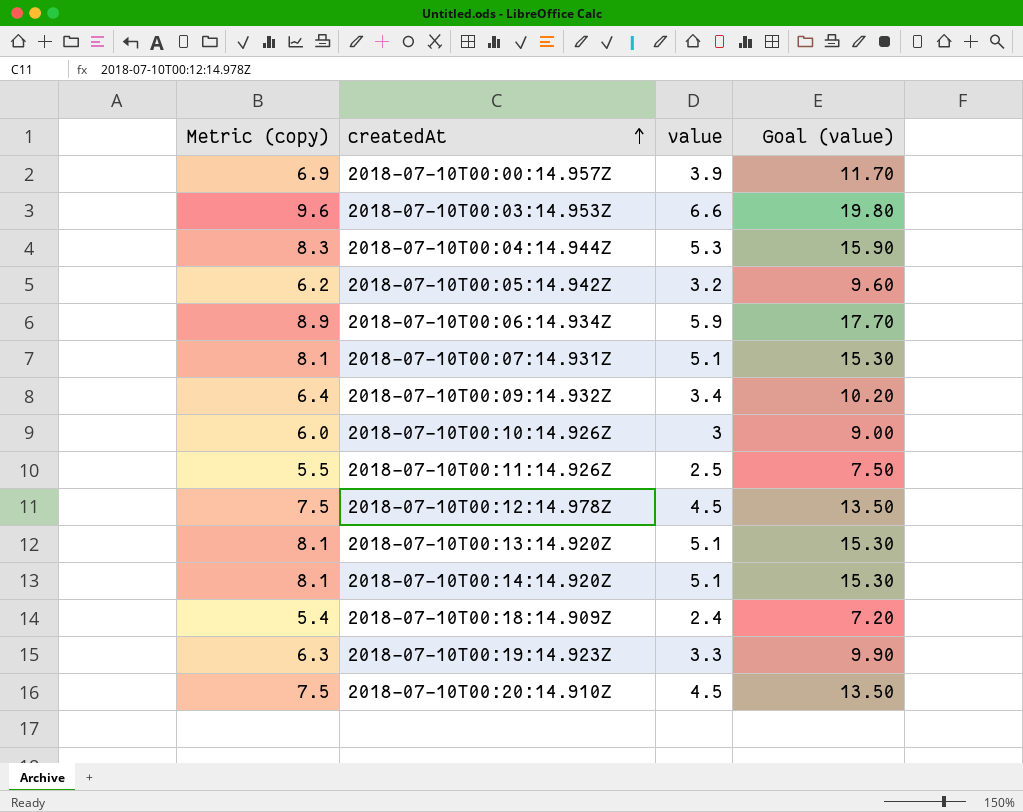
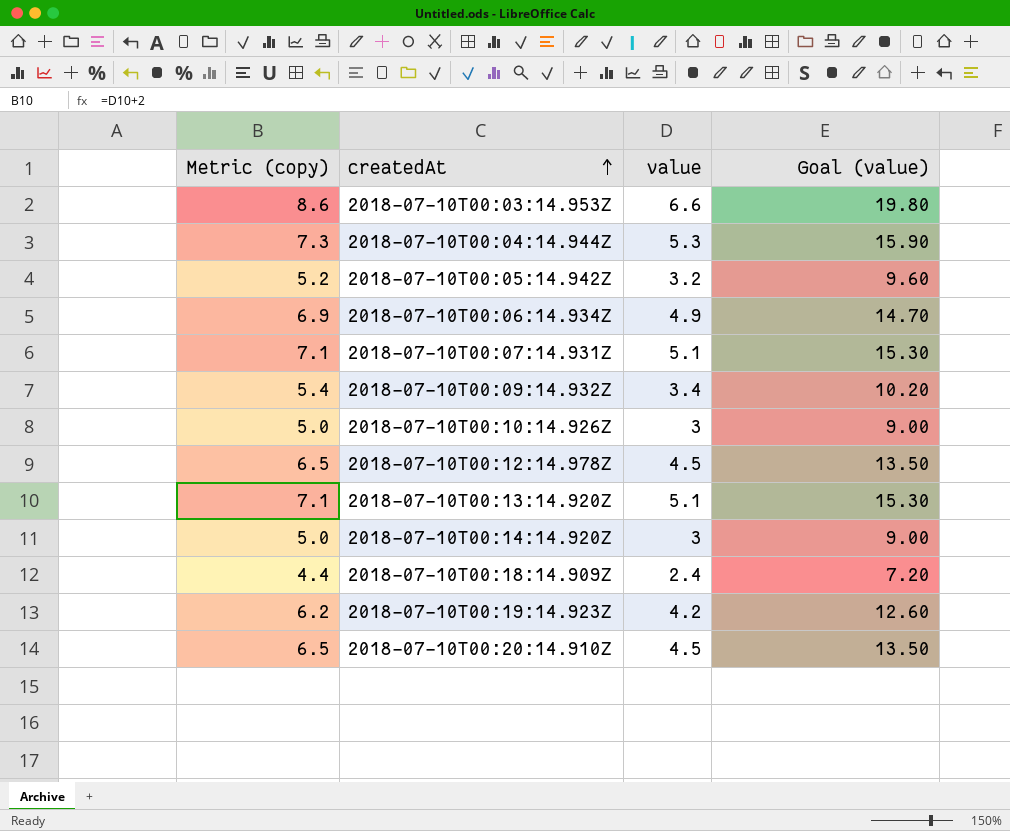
column Metric (copy) | formula: [value] + 3 -> [value] + 2
row 2018-07-10T00:00:14.957Z: 6.9 | 3.9 | 11.70 -> none
row 2018-07-10T00:11:14.926Z: 5.5 | 2.5 | 7.50 -> none
2018-07-10T00:06:14.934Z | value: 5.9 -> 4.9
2018-07-10T00:06:14.934Z | Goal (value): 17.70 -> 14.70
2018-07-10T00:14:14.920Z | value: 5.1 -> 3
2018-07-10T00:14:14.920Z | Goal (value): 15.30 -> 9.00
2018-07-10T00:19:14.923Z | value: 3.3 -> 4.2
2018-07-10T00:19:14.923Z | Goal (value): 9.90 -> 12.60

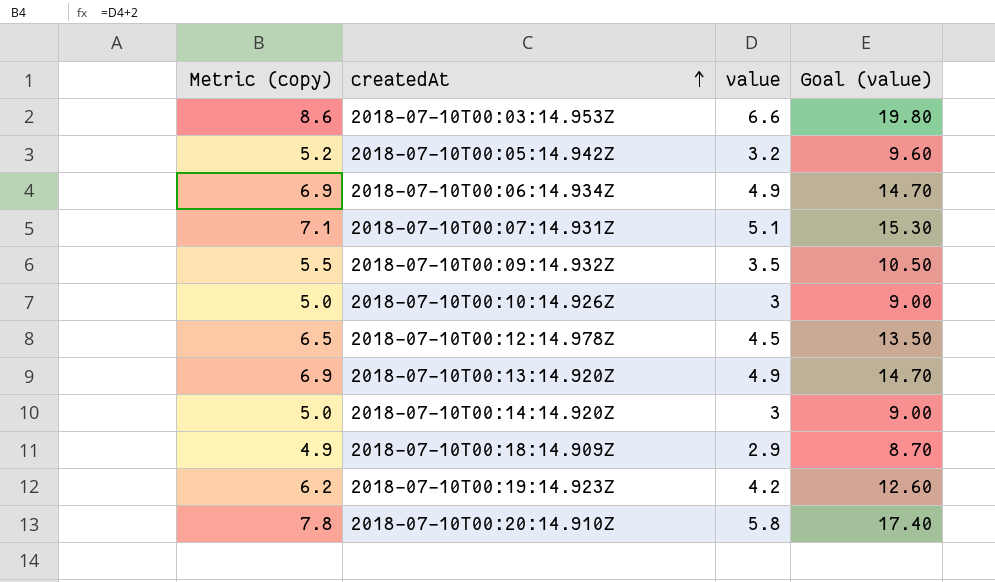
row 2018-07-10T00:04:14.944Z: 7.3 | 5.3 | 15.90 -> none
2018-07-10T00:09:14.932Z | Metric (copy): 5.4 -> 5.5
2018-07-10T00:09:14.932Z | value: 3.4 -> 3.5
2018-07-10T00:09:14.932Z | Goal (value): 10.20 -> 10.50
2018-07-10T00:13:14.920Z | Metric (copy): 7.1 -> 6.9
2018-07-10T00:13:14.920Z | value: 5.1 -> 4.9
2018-07-10T00:13:14.920Z | Goal (value): 15.30 -> 14.70
2018-07-10T00:18:14.909Z | Metric (copy): 4.4 -> 4.9
2018-07-10T00:18:14.909Z | value: 2.4 -> 2.9
2018-07-10T00:18:14.909Z | Goal (value): 7.20 -> 8.70
2018-07-10T00:20:14.910Z | Metric (copy): 6.5 -> 7.8
2018-07-10T00:20:14.910Z | value: 4.5 -> 5.8
2018-07-10T00:20:14.910Z | Goal (value): 13.50 -> 17.40

